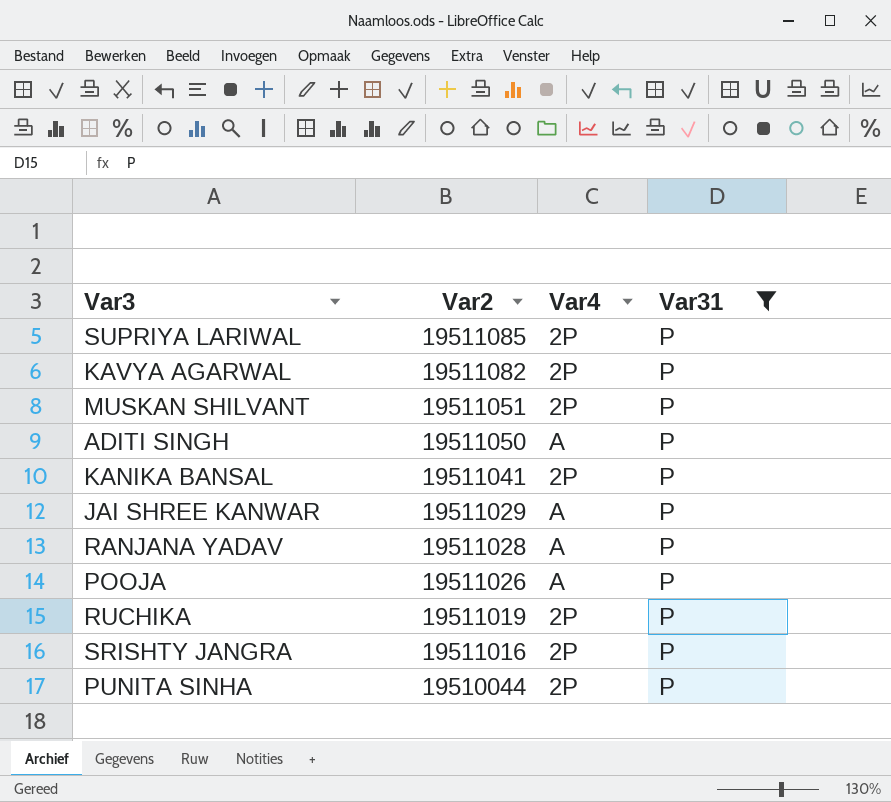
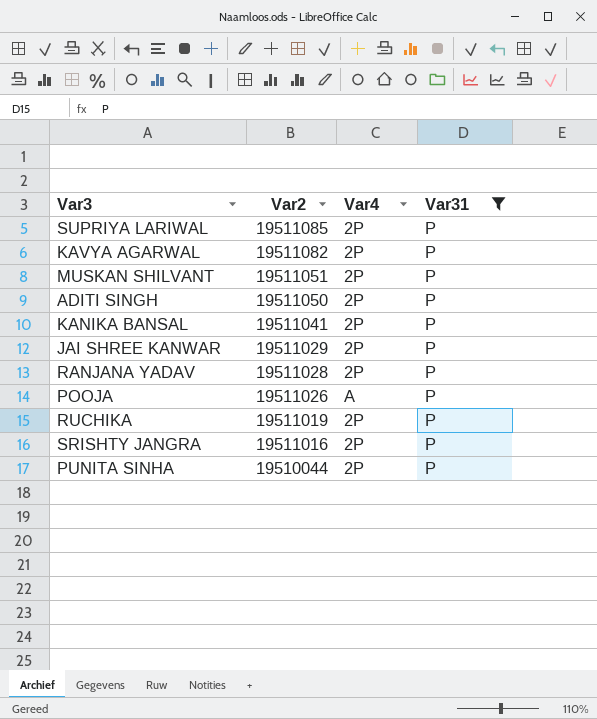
ADITI SINGH | Var4: A -> 2P
JAI SHREE KANWAR | Var4: A -> 2P
RANJANA YADAV | Var4: A -> 2P

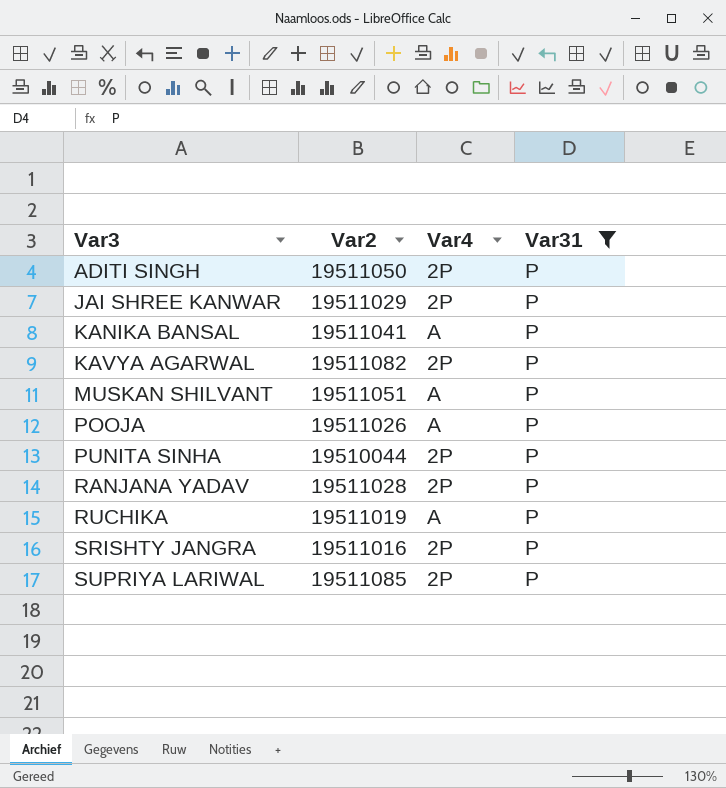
row order: Var2 descending -> Var3 ascending
KANIKA BANSAL | Var4: 2P -> A
MUSKAN SHILVANT | Var4: 2P -> A
RUCHIKA | Var4: 2P -> A

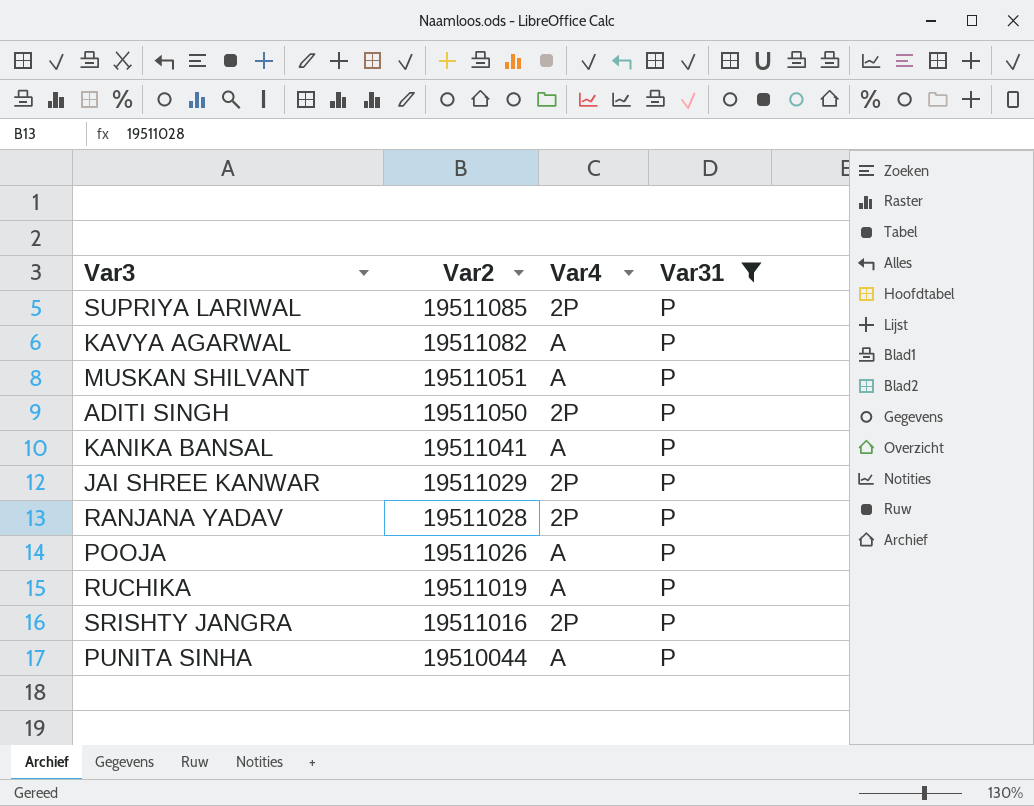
row order: Var3 ascending -> Var2 descending
KAVYA AGARWAL | Var4: 2P -> A
PUNITA SINHA | Var4: 2P -> A

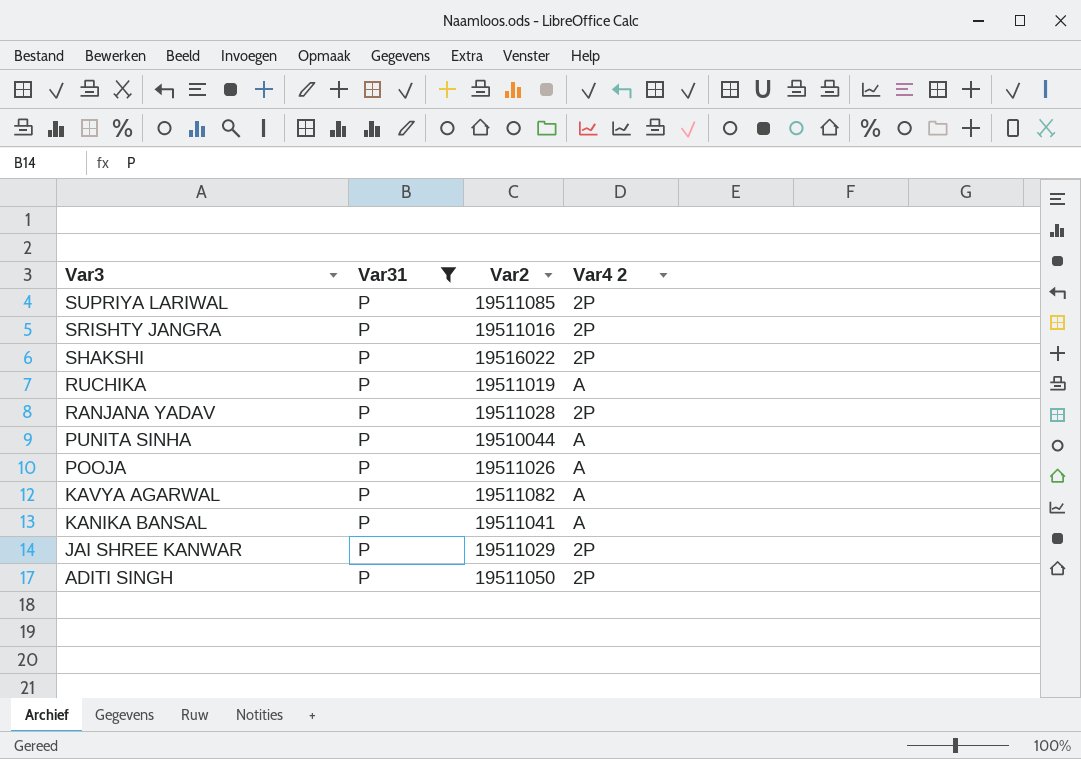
row order: Var2 descending -> Var3 descending
column Var31 | position: 4 -> 2
column name: Var4 -> Var4 2
row MUSKAN SHILVANT: 19511051 | A | P -> none
row SHAKSHI: none -> P | 19516022 | 2P

